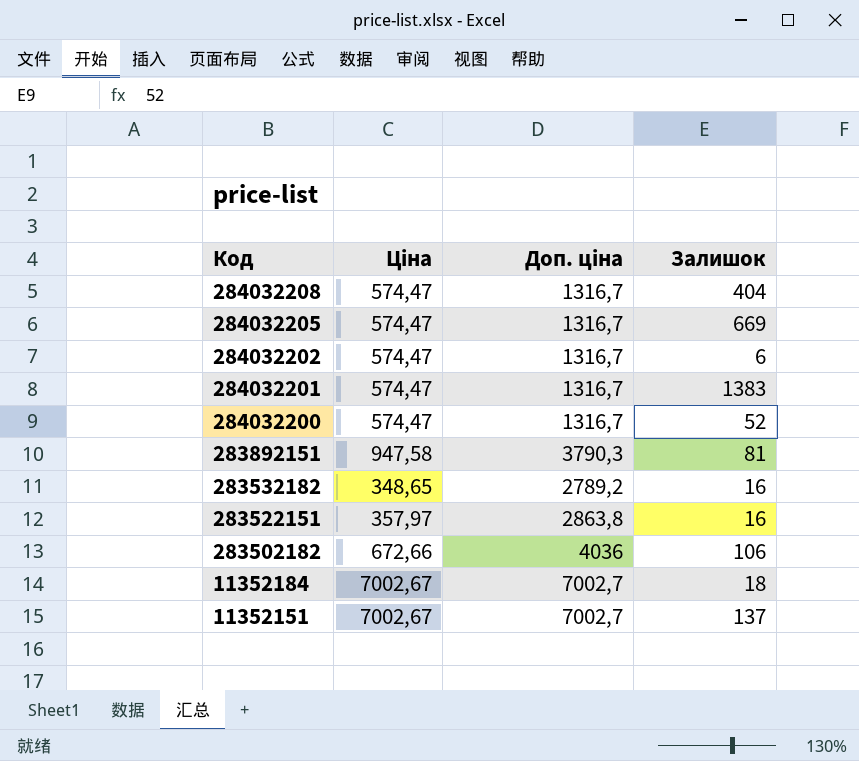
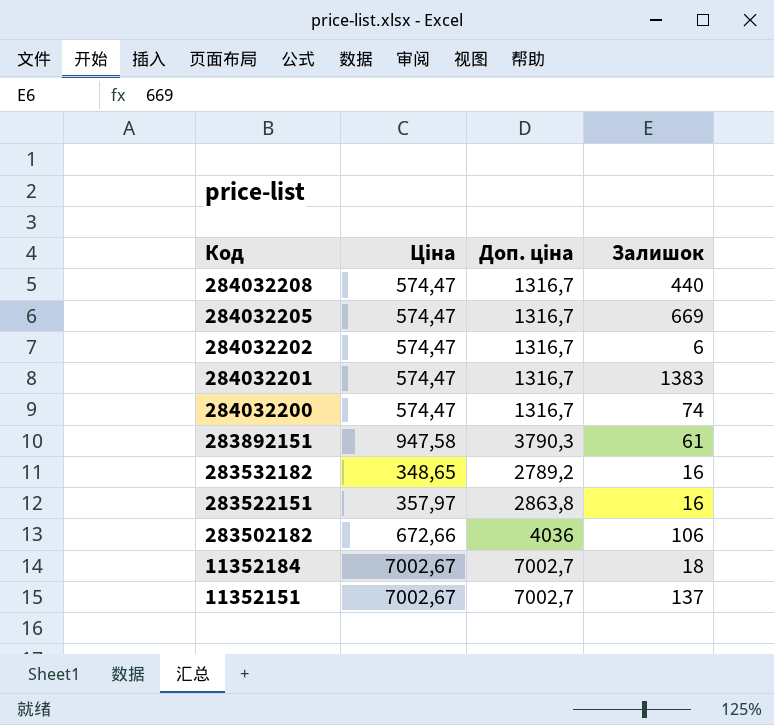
284032208 | Залишок: 404 -> 440
284032200 | Залишок: 52 -> 74
283892151 | Залишок: 81 -> 61

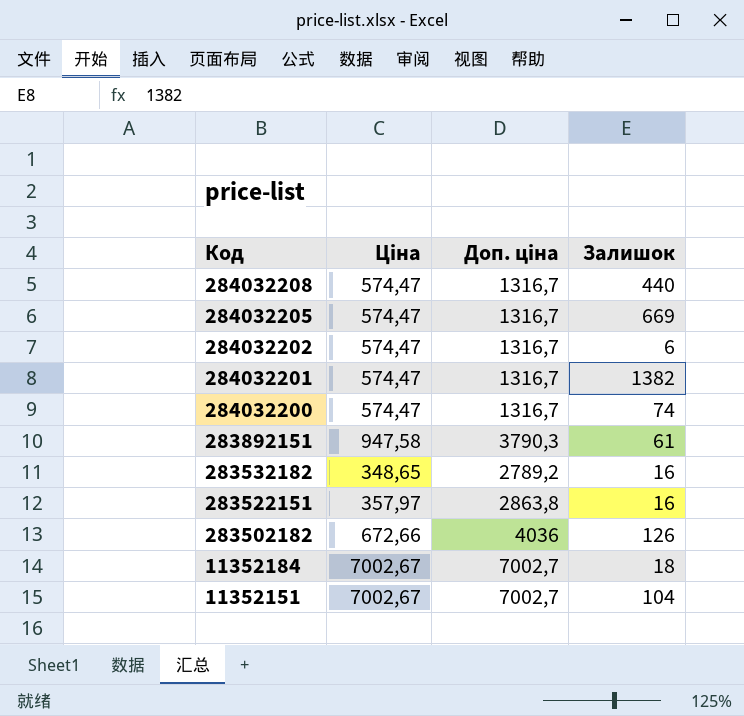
284032201 | Залишок: 1383 -> 1382
283502182 | Залишок: 106 -> 126
11352151 | Залишок: 137 -> 104

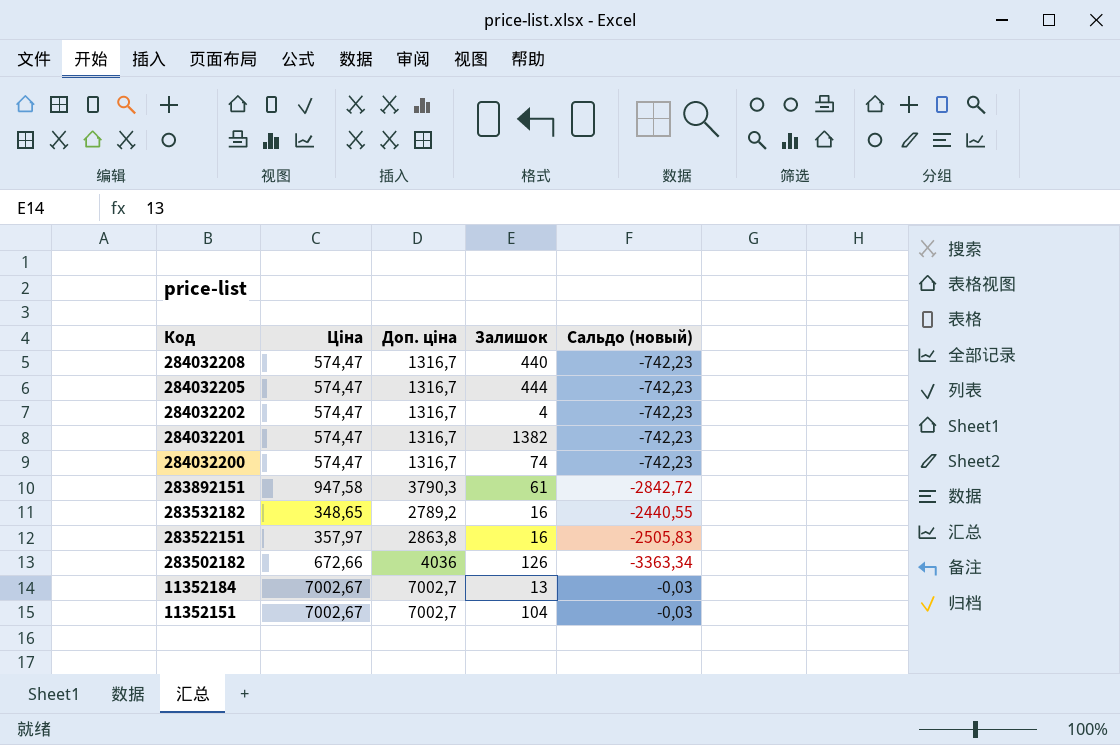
column Сальдо (новый) | formula: none -> [Ціна] - [Доп. ціна]
284032205 | Залишок: 669 -> 444
284032202 | Залишок: 6 -> 4
11352184 | Залишок: 18 -> 13

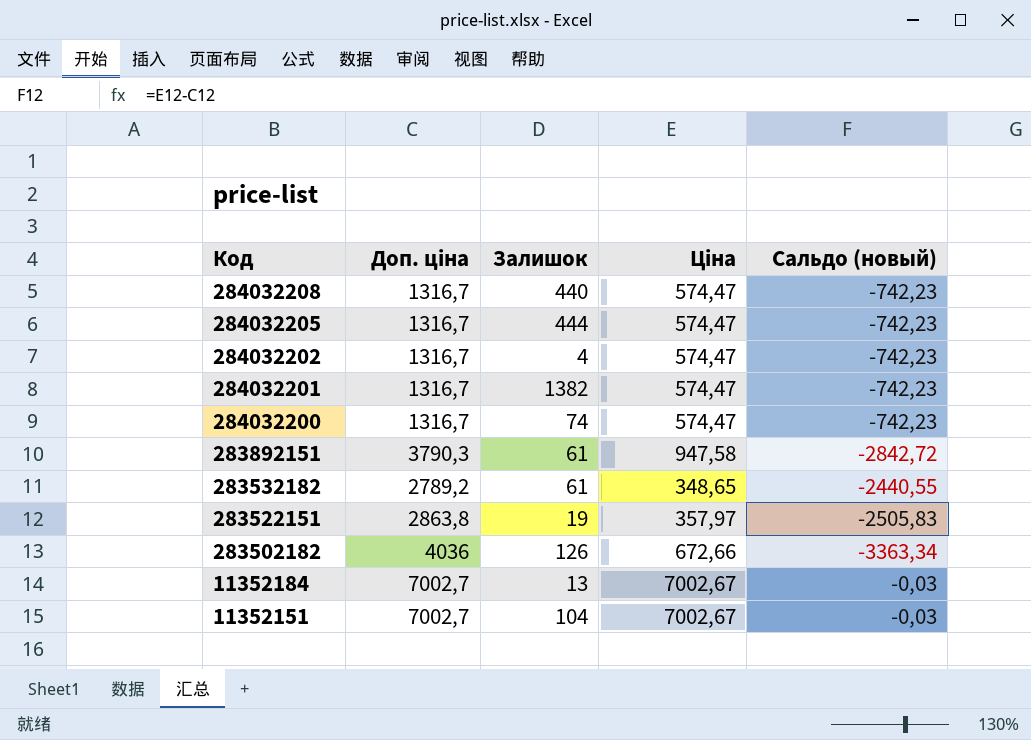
column Ціна | position: 2 -> 4
283532182 | Залишок: 16 -> 61
283522151 | Залишок: 16 -> 19

